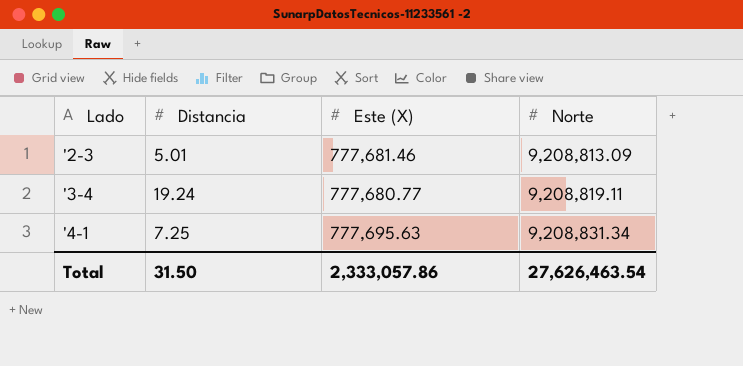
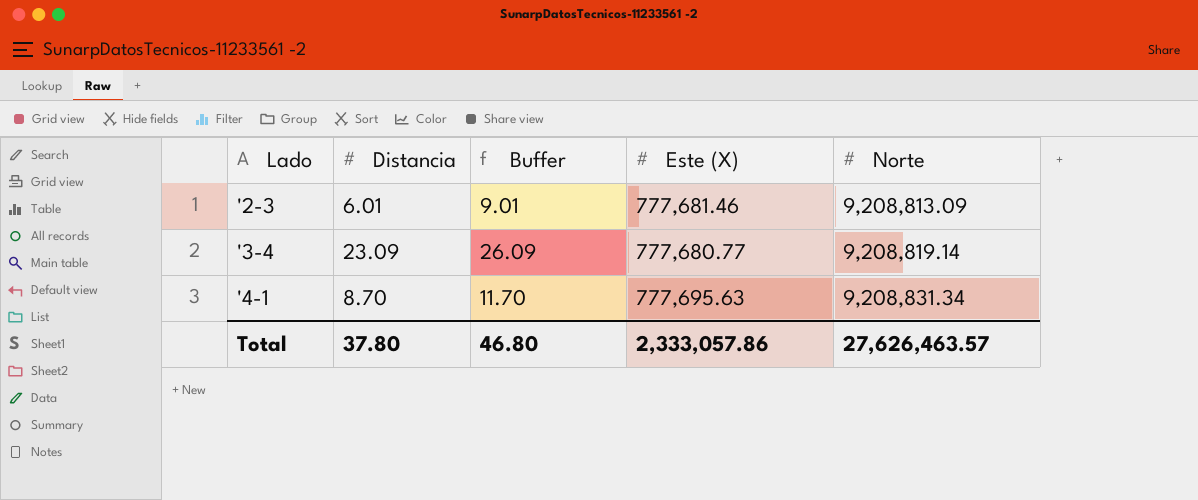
column Buffer | formula: none -> [Distancia] + 3
'2-3 | Distancia: 5.01 -> 6.01
'3-4 | Distancia: 19.24 -> 23.09
'3-4 | Norte: 9,208,819.11 -> 9,208,819.14
'4-1 | Distancia: 7.25 -> 8.70
Total | Distancia: 31.50 -> 37.80
Total | Norte: 27,626,463.54 -> 27,626,463.57

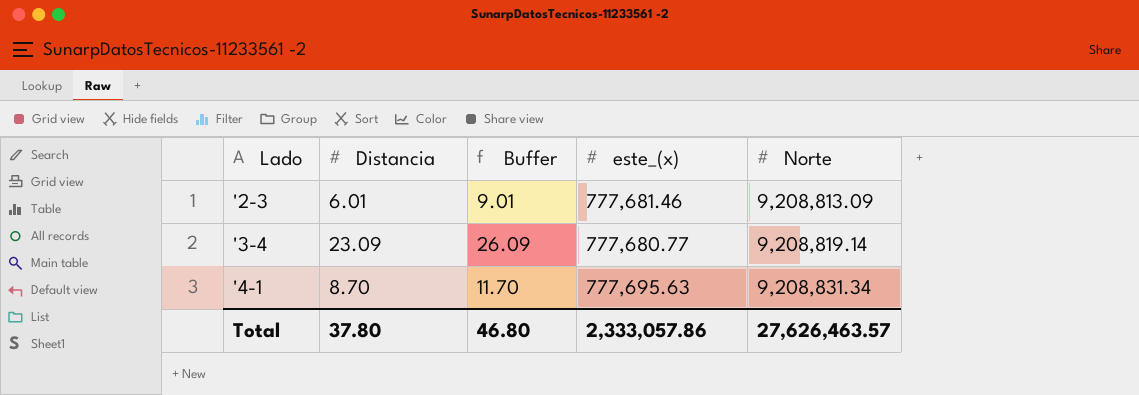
column name: Este (X) -> este_(x)

